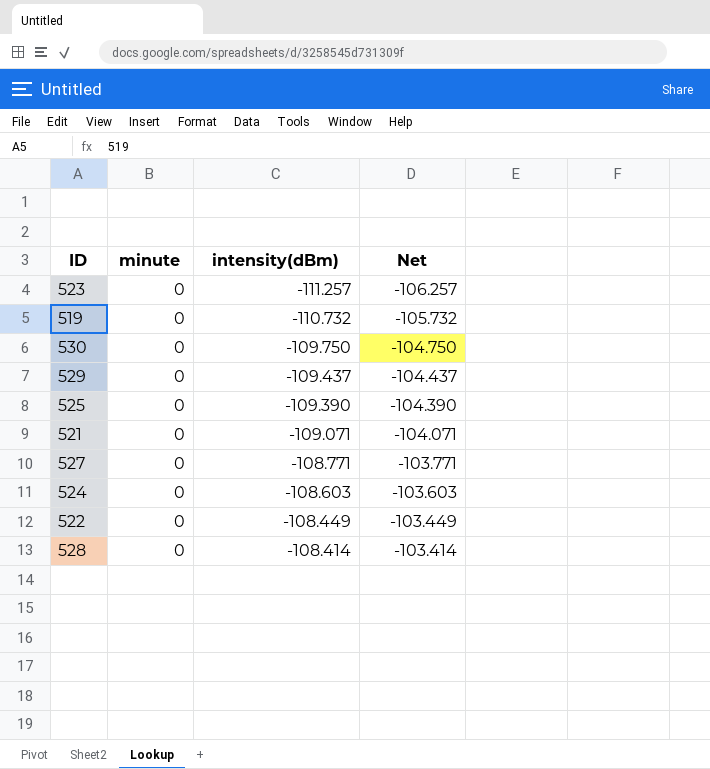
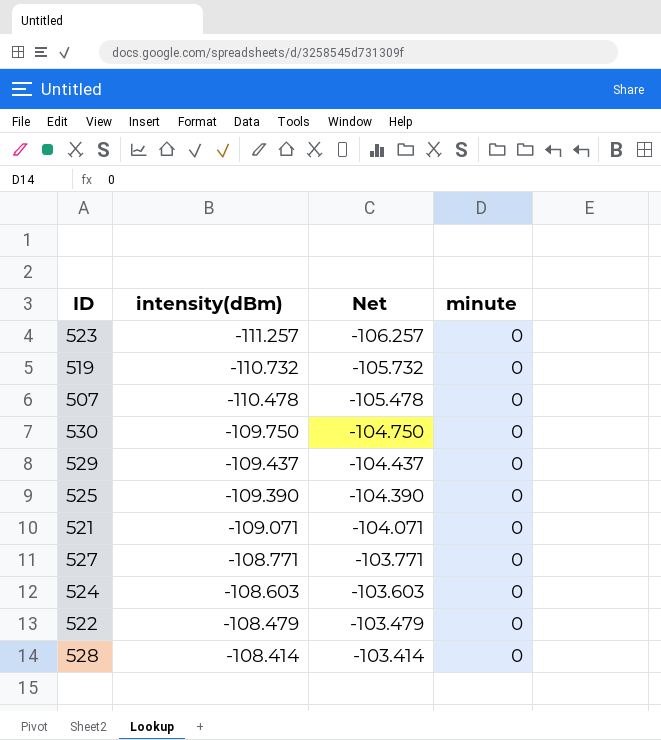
column minute | position: 2 -> 4
row 507: none -> -110.478 | -105.478 | 0
522 | intensity(dBm): -108.449 -> -108.479
522 | Net: -103.449 -> -103.479

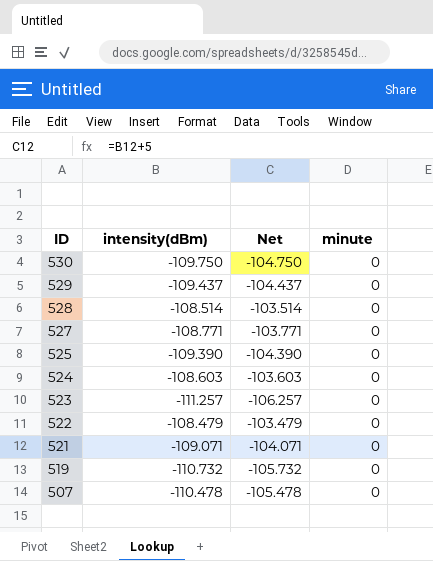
row order: intensity(dBm) ascending -> ID descending
528 | intensity(dBm): -108.414 -> -108.514
528 | Net: -103.414 -> -103.514

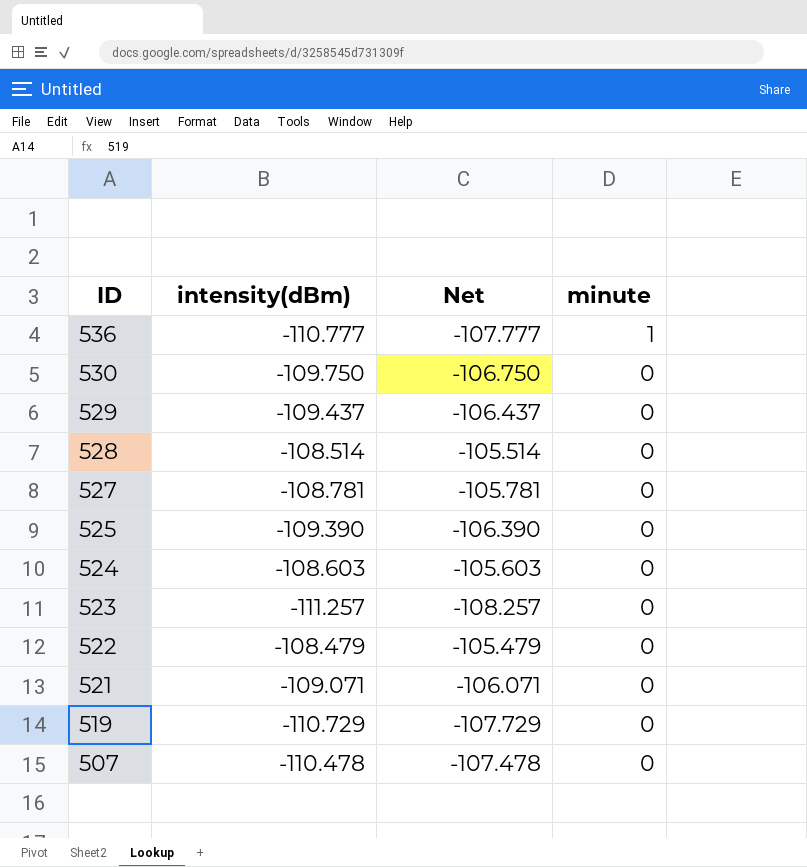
column Net | formula: [intensity(dBm)] + 5 -> [intensity(dBm)] + 3
row 536: none -> -110.777 | -107.777 | 1
527 | intensity(dBm): -108.771 -> -108.781
519 | intensity(dBm): -110.732 -> -110.729

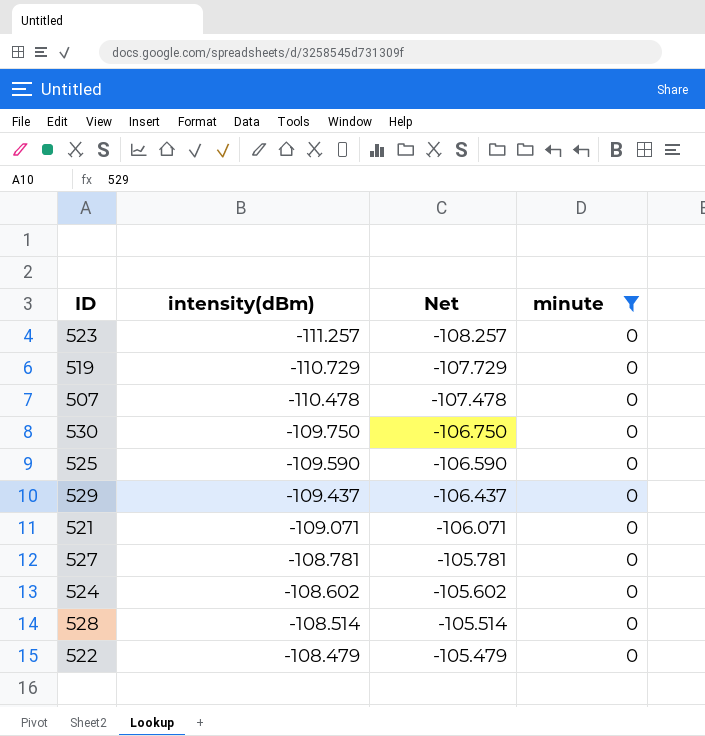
filter: none -> minute = 0
row order: ID descending -> intensity(dBm) ascending
525 | intensity(dBm): -109.390 -> -109.590
525 | Net: -106.390 -> -106.590
524 | intensity(dBm): -108.603 -> -108.602
524 | Net: -105.603 -> -105.602

